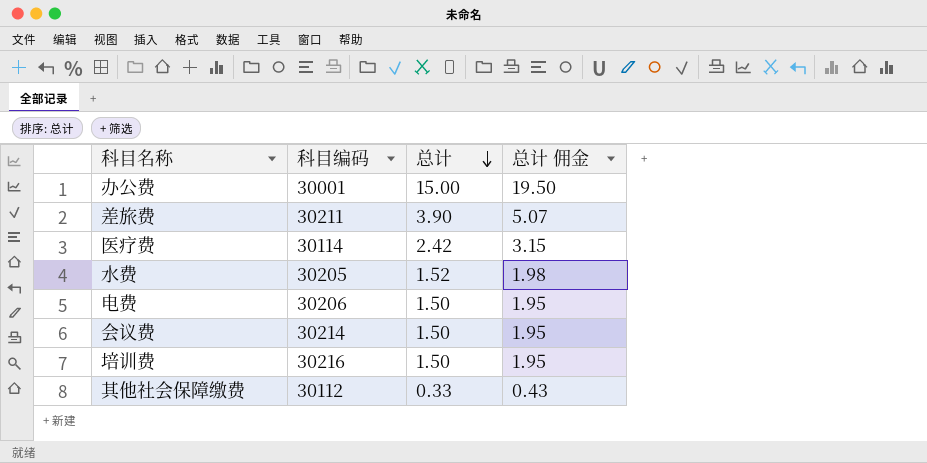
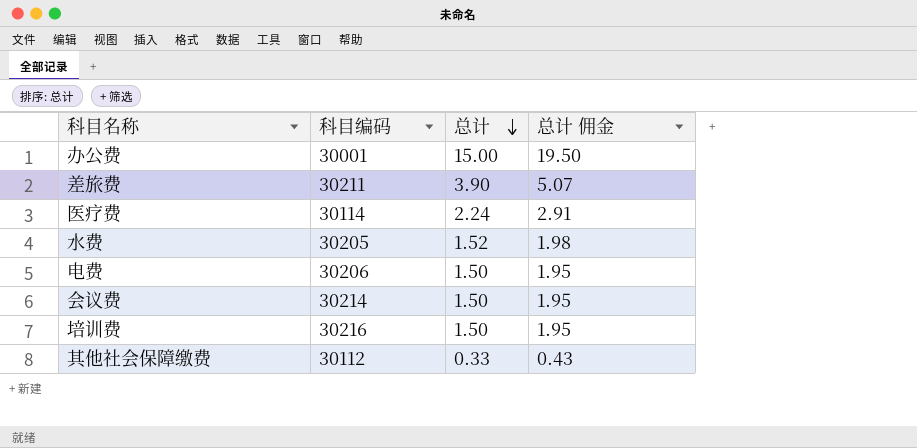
医疗费 | 总计: 2.42 -> 2.24
医疗费 | 总计 佣金: 3.15 -> 2.91

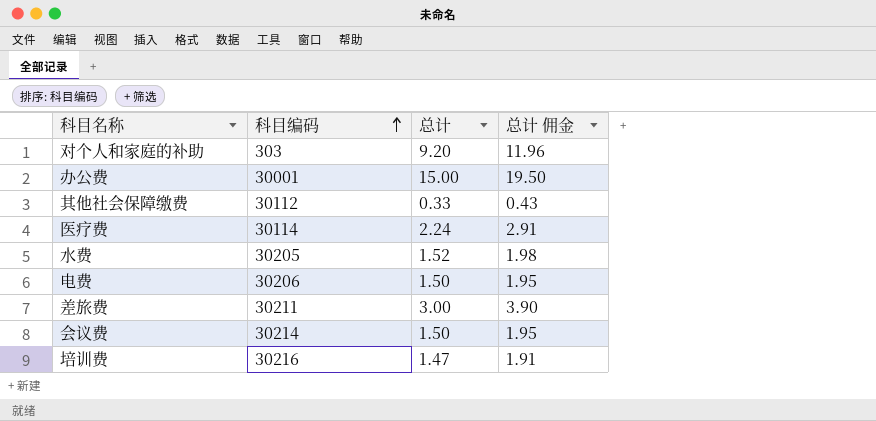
row order: 总计 descending -> 科目编码 ascending
row 对个人和家庭的补助: none -> 303 | 9.20 | 11.96
差旅费 | 总计: 3.90 -> 3.00
差旅费 | 总计 佣金: 5.07 -> 3.90
培训费 | 总计: 1.50 -> 1.47
培训费 | 总计 佣金: 1.95 -> 1.91

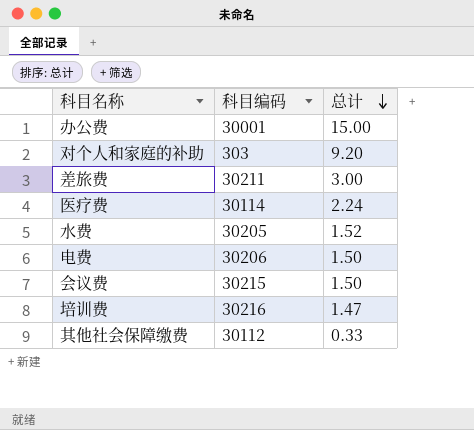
row order: 科目编码 ascending -> 总计 descending
column 总计 佣金 | formula: [总计] * 1.3 -> none
会议费 | 科目编码: 30214 -> 30215

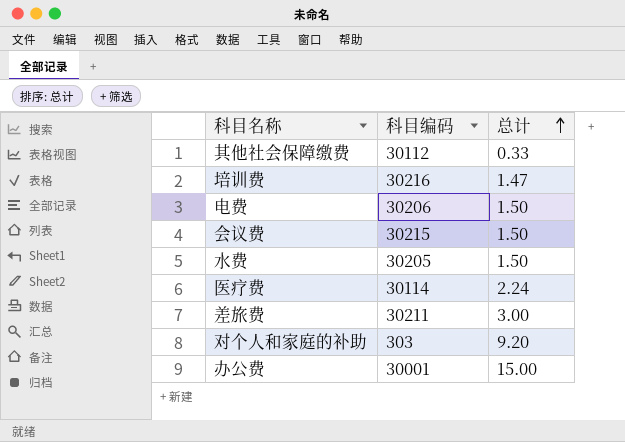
row order: 总计 descending -> 总计 ascending
水费 | 总计: 1.52 -> 1.50

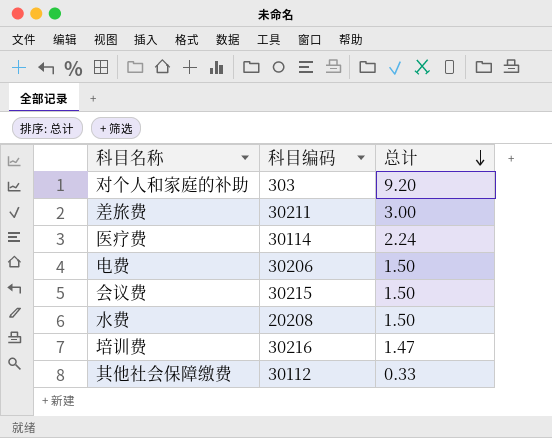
row order: 总计 ascending -> 总计 descending
row 办公费: 30001 | 15.00 -> none
水费 | 科目编码: 30205 -> 20208

